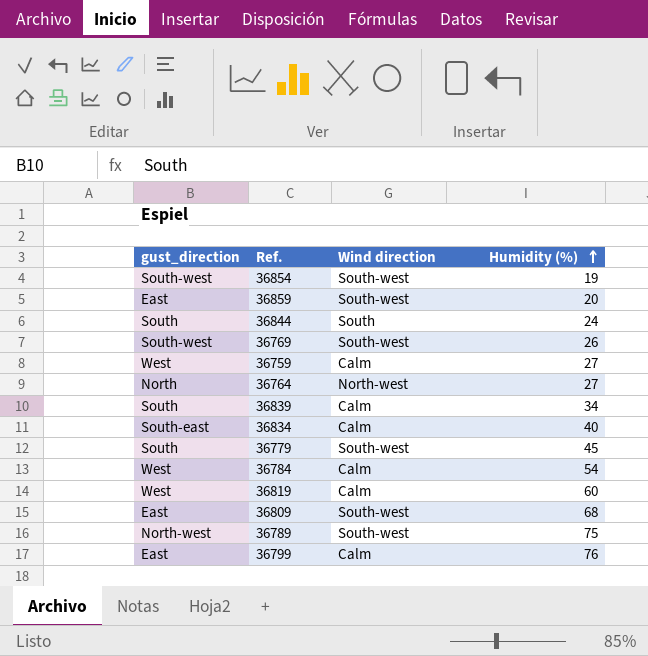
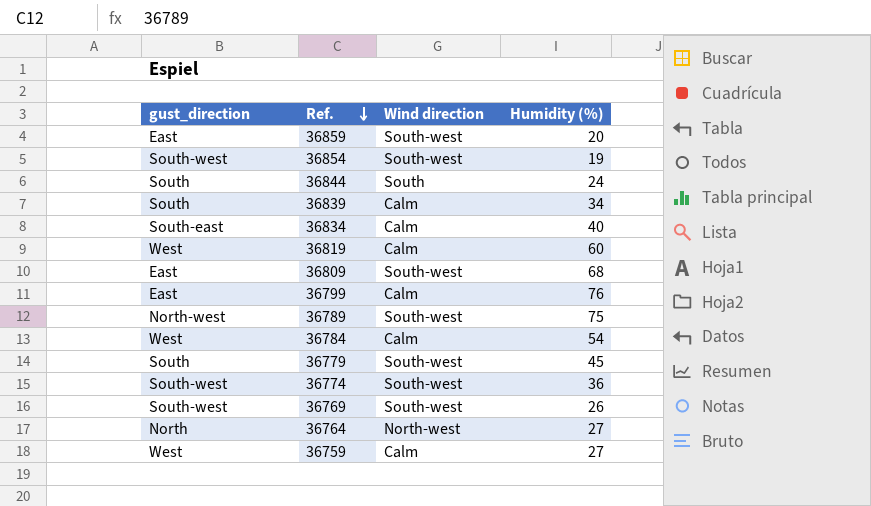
row order: Humidity (%) ascending -> Ref. descending
row 36774: none -> South-west | South-west | 36

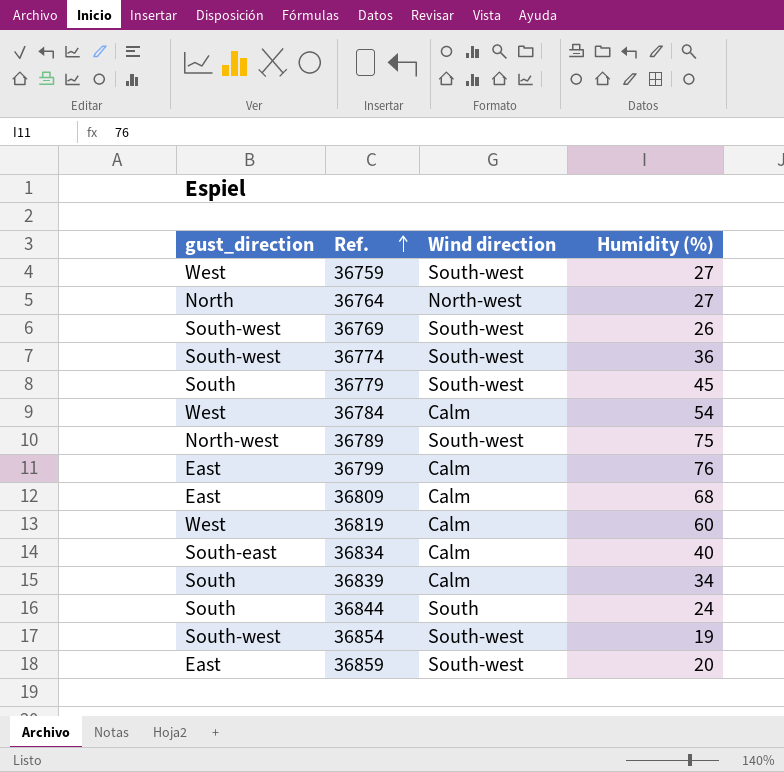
row order: Ref. descending -> Ref. ascending
36759 | Wind direction: Calm -> South-west
36809 | Wind direction: South-west -> Calm

